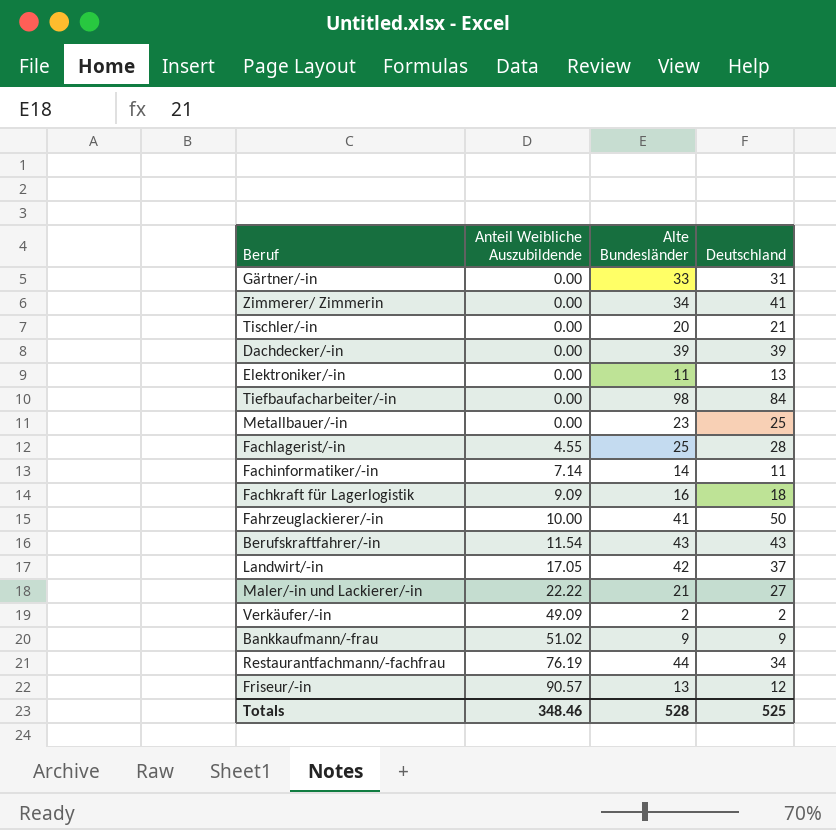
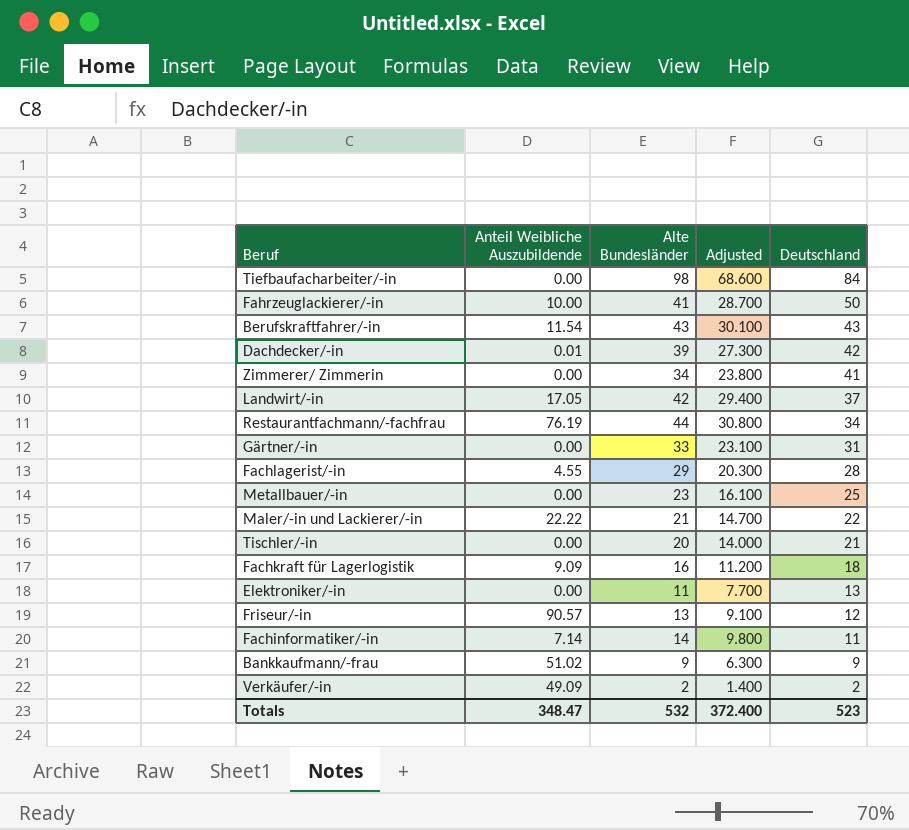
row order: Anteil Weibliche Auszubildende ascending -> Deutschland descending
column Adjusted | formula: none -> [Alte Bundesländer] * 0.7
Dachdecker/-in | Anteil Weibliche Auszubildende: 0.00 -> 0.01
Dachdecker/-in | Deutschland: 39 -> 42
Fachlagerist/-in | Alte Bundesländer: 25 -> 29
Maler/-in und Lackierer/-in | Deutschland: 27 -> 22
Totals | Anteil Weibliche Auszubildende: 348.46 -> 348.47
Totals | Alte Bundesländer: 528 -> 532
Totals | Deutschland: 525 -> 523

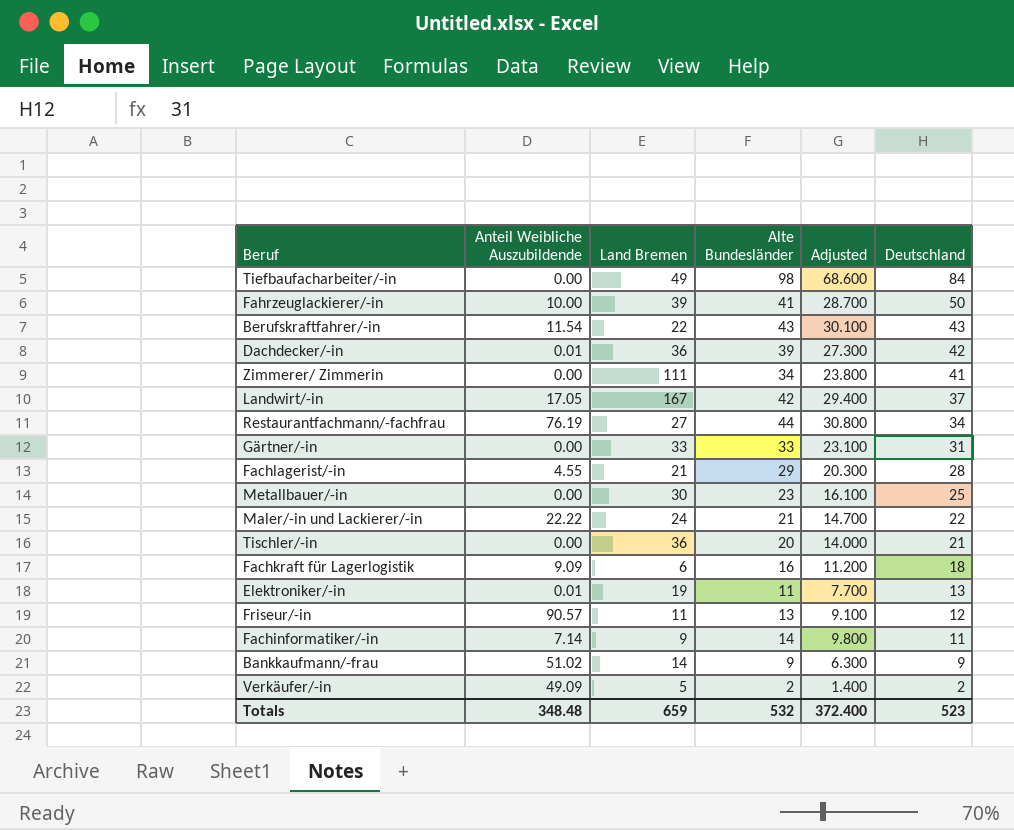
column Land Bremen | position: none -> 3
Elektroniker/-in | Anteil Weibliche Auszubildende: 0.00 -> 0.01
Totals | Anteil Weibliche Auszubildende: 348.47 -> 348.48

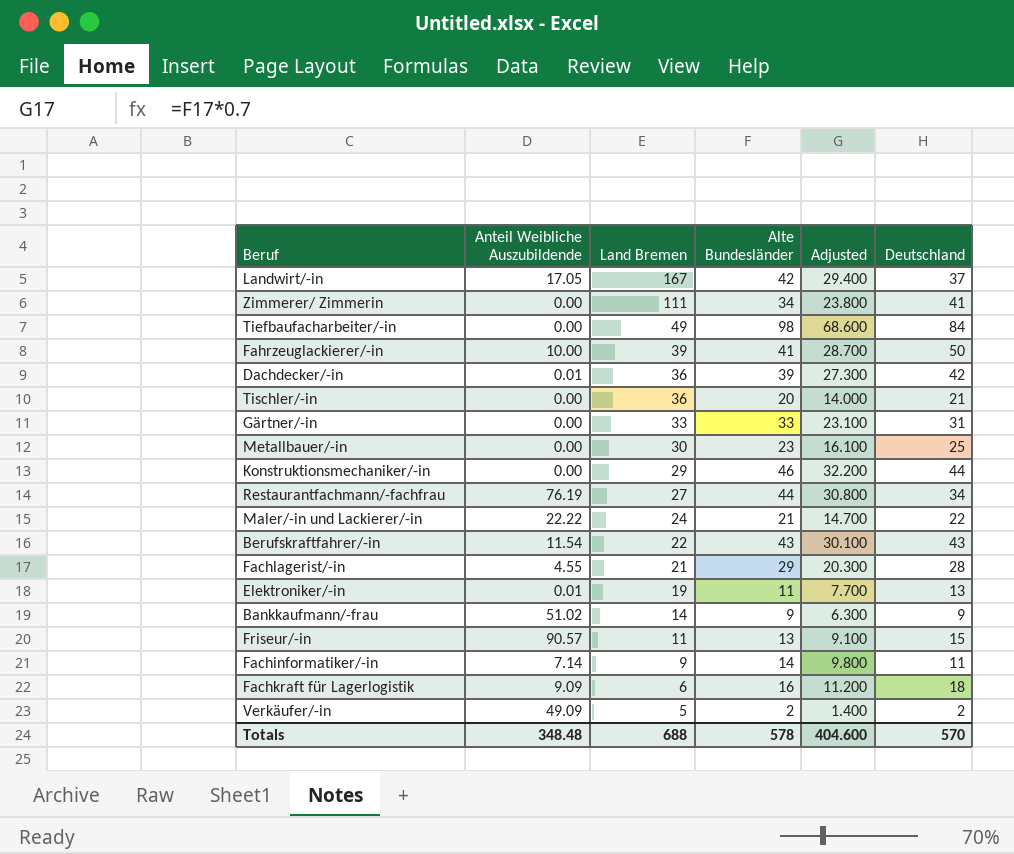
row order: Deutschland descending -> Land Bremen descending
row Konstruktionsmechaniker/-in: none -> 0.00 | 29 | 46 | 32.200 | 44
Friseur/-in | Deutschland: 12 -> 15
Totals | Land Bremen: 659 -> 688
Totals | Alte Bundesländer: 532 -> 578
Totals | Adjusted: 372.400 -> 404.600
Totals | Deutschland: 523 -> 570

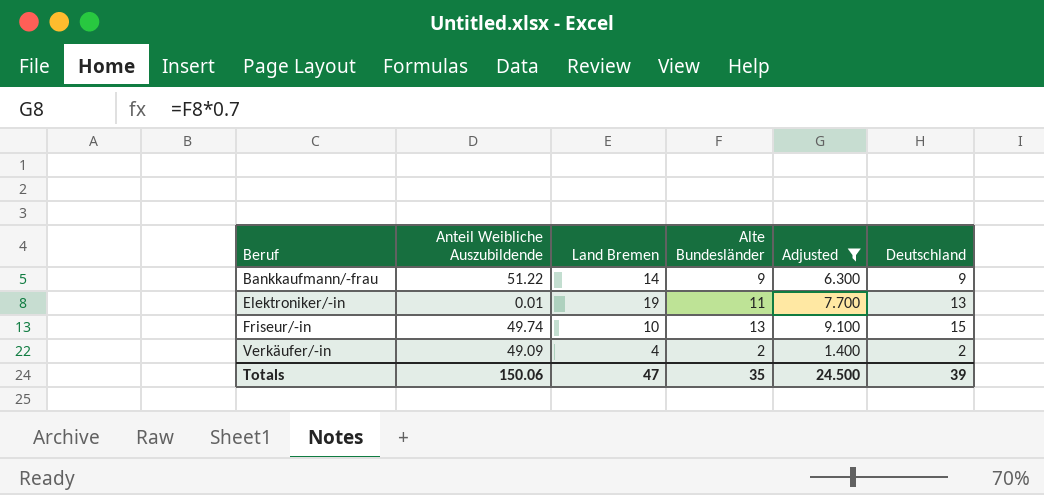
filter: none -> Adjusted <= 9.100
row order: Land Bremen descending -> Beruf ascending
Bankkaufmann/-frau | Anteil Weibliche Auszubildende: 51.02 -> 51.22
Friseur/-in | Anteil Weibliche Auszubildende: 90.57 -> 49.74
Friseur/-in | Land Bremen: 11 -> 10
Verkäufer/-in | Land Bremen: 5 -> 4
Totals | Anteil Weibliche Auszubildende: 348.48 -> 150.06
Totals | Land Bremen: 688 -> 47
Totals | Alte Bundesländer: 578 -> 35
Totals | Adjusted: 404.600 -> 24.500
Totals | Deutschland: 570 -> 39

